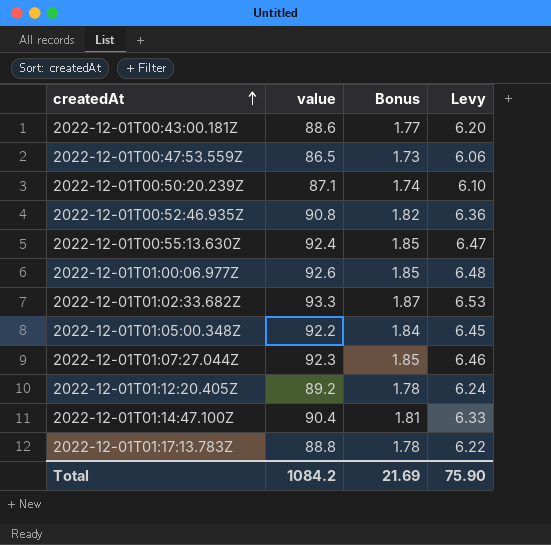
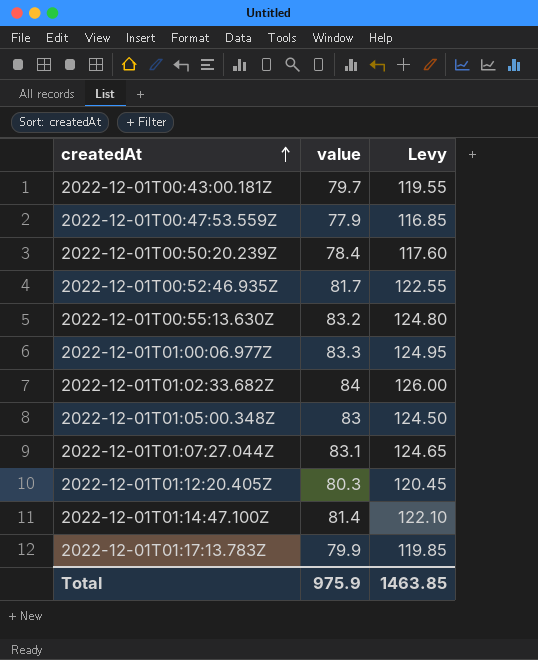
column Bonus | formula: [value] * 0.02 -> none
column Levy | formula: [value] * 0.07 -> [value] * 1.5
2022-12-01T00:43:00.181Z | value: 88.6 -> 79.7
2022-12-01T00:47:53.559Z | value: 86.5 -> 77.9
2022-12-01T00:50:20.239Z | value: 87.1 -> 78.4
2022-12-01T00:52:46.935Z | value: 90.8 -> 81.7
2022-12-01T00:55:13.630Z | value: 92.4 -> 83.2
2022-12-01T01:00:06.977Z | value: 92.6 -> 83.3
2022-12-01T01:02:33.682Z | value: 93.3 -> 84
2022-12-01T01:05:00.348Z | value: 92.2 -> 83
2022-12-01T01:07:27.044Z | value: 92.3 -> 83.1
2022-12-01T01:12:20.405Z | value: 89.2 -> 80.3
2022-12-01T01:14:47.100Z | value: 90.4 -> 81.4
2022-12-01T01:17:13.783Z | value: 88.8 -> 79.9
Total | value: 1084.2 -> 975.9
Total | Levy: 75.90 -> 1463.85

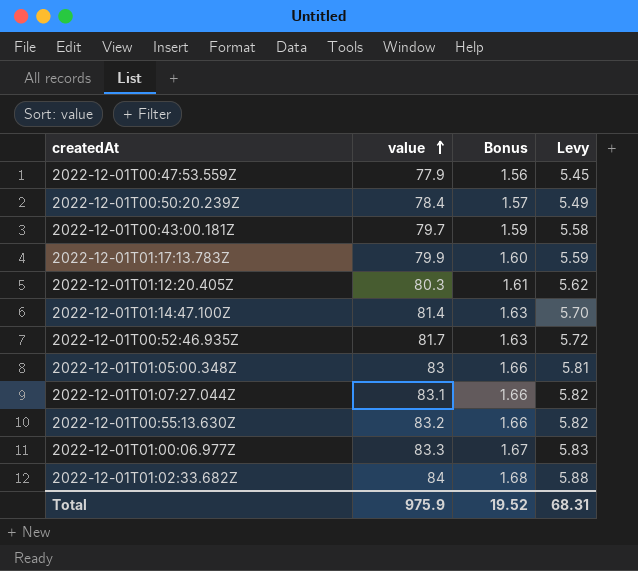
row order: createdAt ascending -> value ascending
column Bonus | formula: none -> [value] * 0.02
column Levy | formula: [value] * 1.5 -> [value] * 0.07
Total | Levy: 1463.85 -> 68.31

